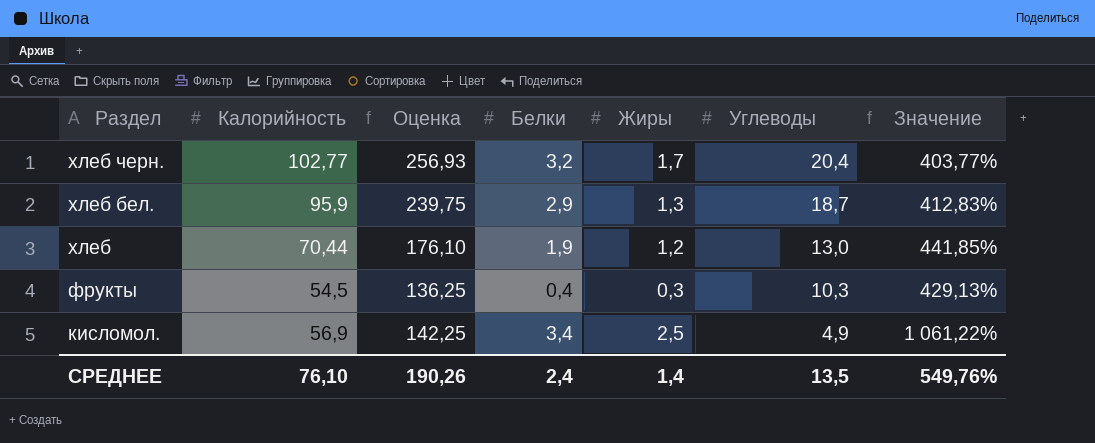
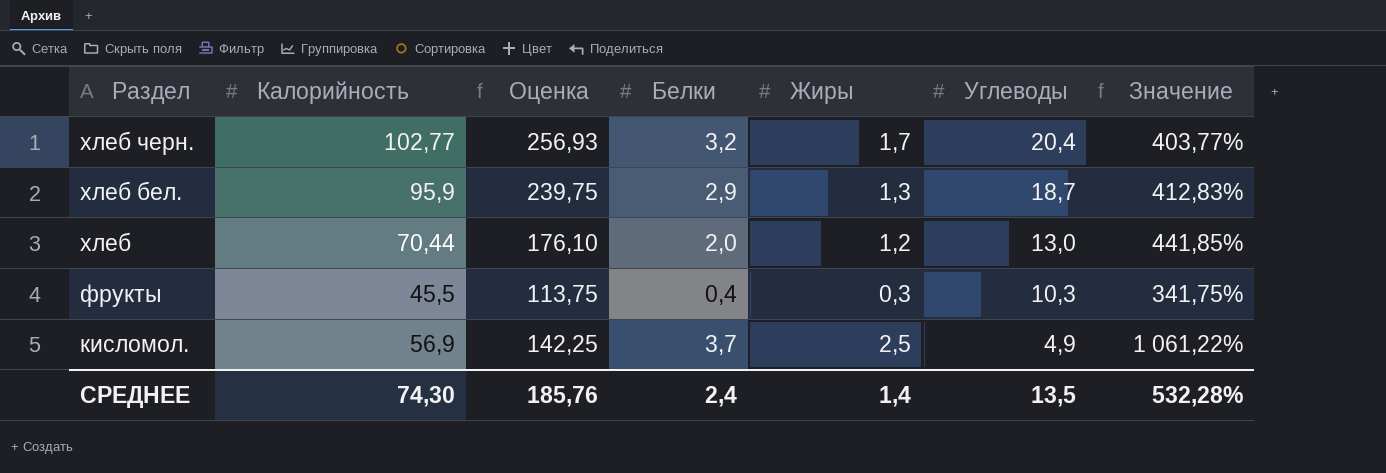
хлеб | Белки: 1,9 -> 2,0
фрукты | Калорийность: 54,5 -> 45,5
фрукты | Оценка: 136,25 -> 113,75
фрукты | Значение: 429,13% -> 341,75%
кисломол. | Белки: 3,4 -> 3,7
СРЕДНЕЕ | Калорийность: 76,10 -> 74,30
СРЕДНЕЕ | Оценка: 190,26 -> 185,76
СРЕДНЕЕ | Значение: 549,76% -> 532,28%

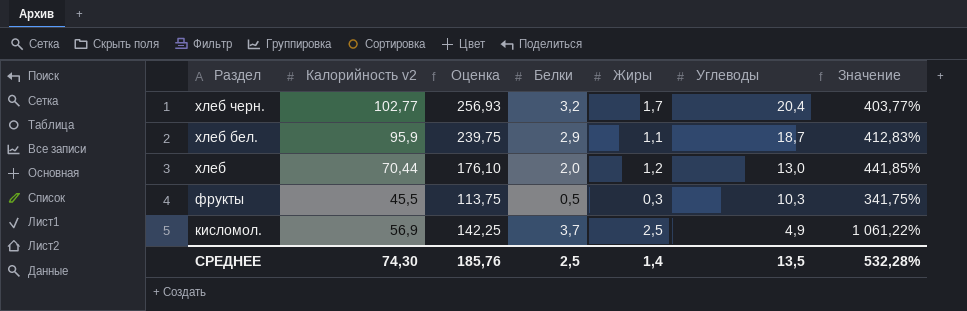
column name: Калорийность -> Калорийность v2
хлеб бел. | Жиры: 1,3 -> 1,1
фрукты | Белки: 0,4 -> 0,5
СРЕДНЕЕ | Белки: 2,4 -> 2,5

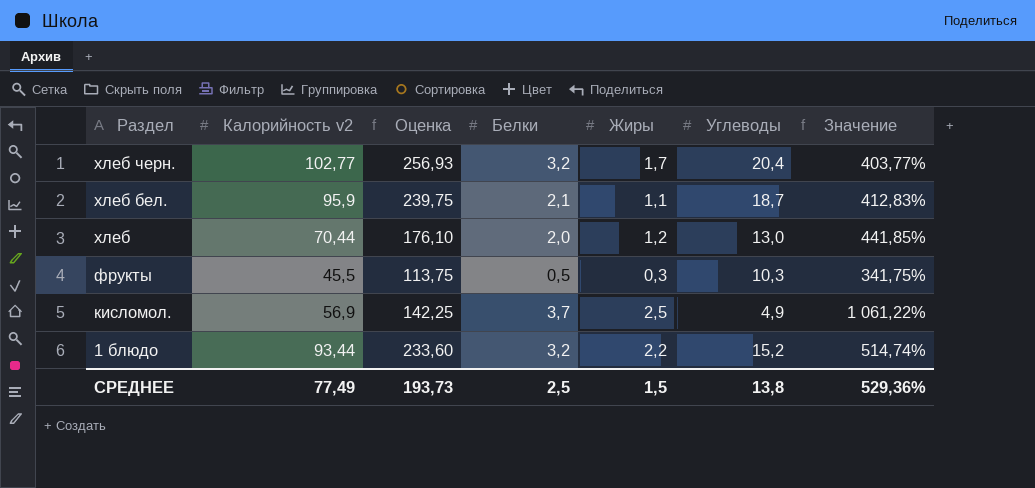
хлеб бел. | Белки: 2,9 -> 2,1
row 1 блюдо: none -> 93,44 | 233,60 | 3,2 | 2,2 | 15,2 | 514,74%
СРЕДНЕЕ | Калорийность v2: 74,30 -> 77,49
СРЕДНЕЕ | Оценка: 185,76 -> 193,73
СРЕДНЕЕ | Жиры: 1,4 -> 1,5
СРЕДНЕЕ | Углеводы: 13,5 -> 13,8
СРЕДНЕЕ | Значение: 532,28% -> 529,36%

